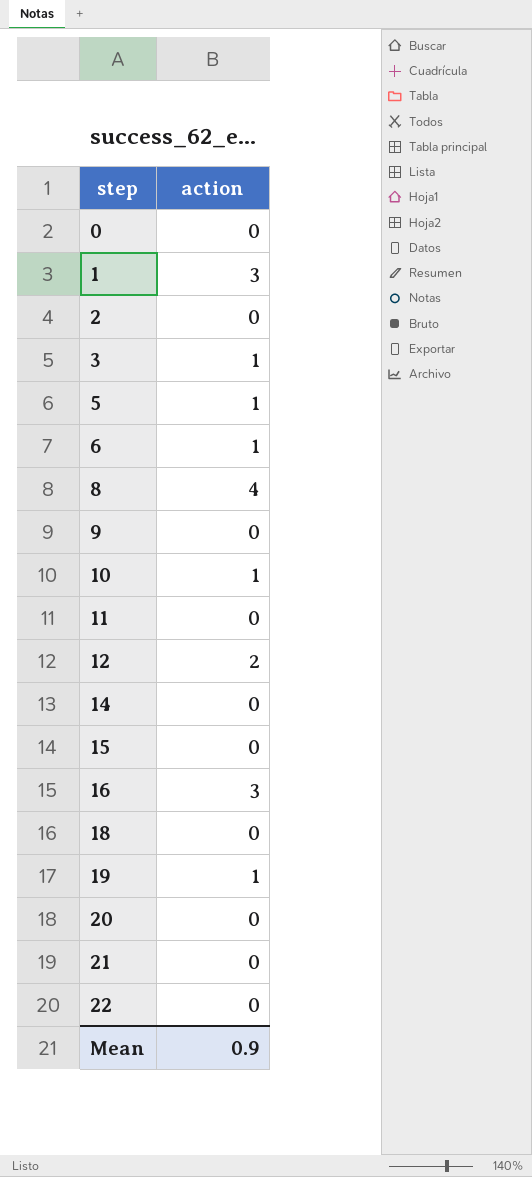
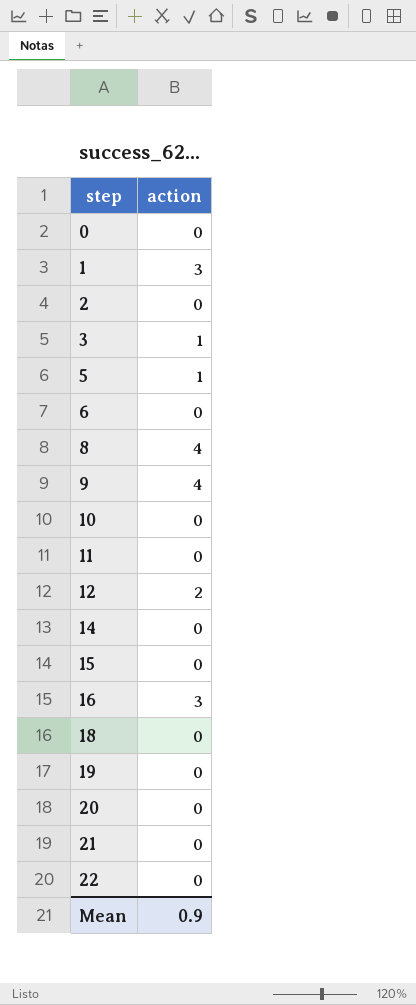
6 | action: 1 -> 0
9 | action: 0 -> 4
10 | action: 1 -> 0
19 | action: 1 -> 0

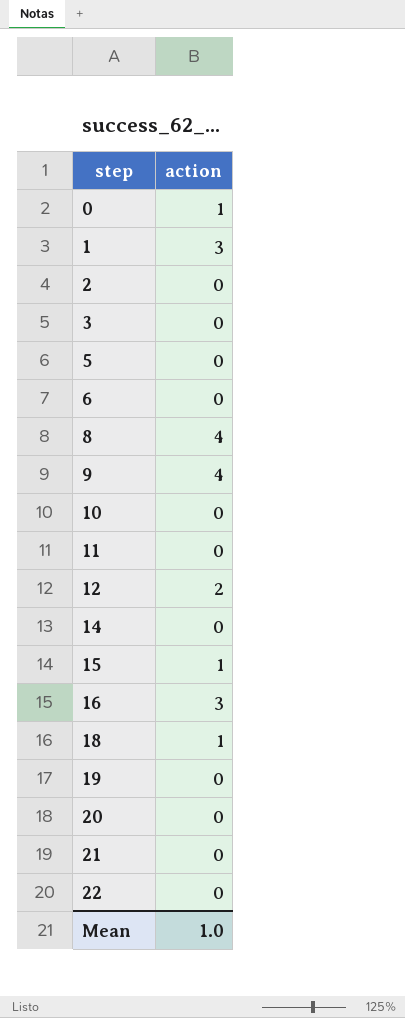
0 | action: 0 -> 1
3 | action: 1 -> 0
5 | action: 1 -> 0
15 | action: 0 -> 1
18 | action: 0 -> 1
Mean | action: 0.9 -> 1.0

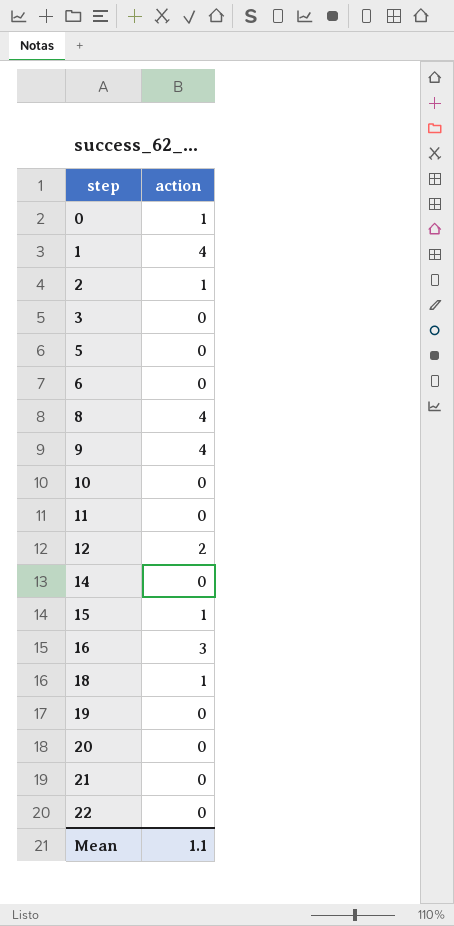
1 | action: 3 -> 4
2 | action: 0 -> 1
Mean | action: 1.0 -> 1.1

